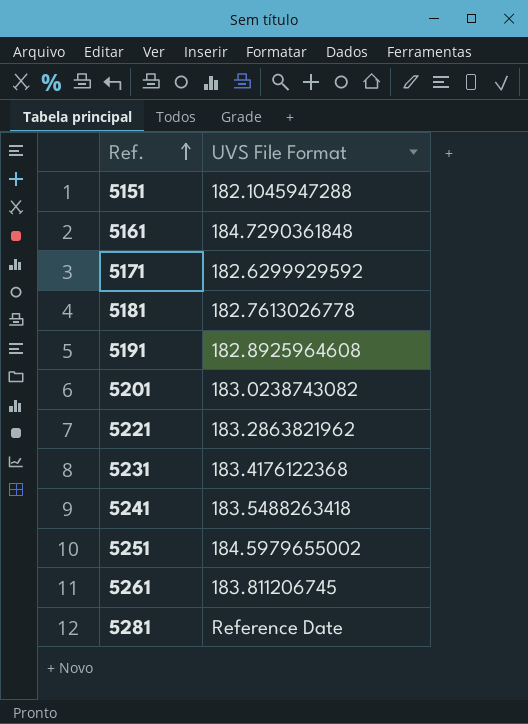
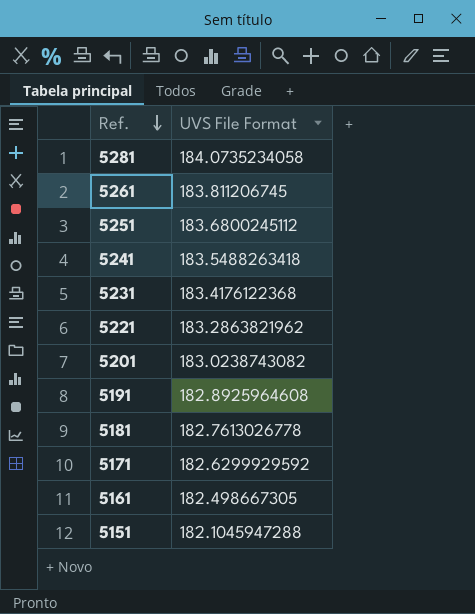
row order: Ref. ascending -> Ref. descending
5281 | UVS File Format: Reference Date -> 184.0735234058
5251 | UVS File Format: 184.5979655002 -> 183.6800245112
5161 | UVS File Format: 184.7290361848 -> 182.498667305

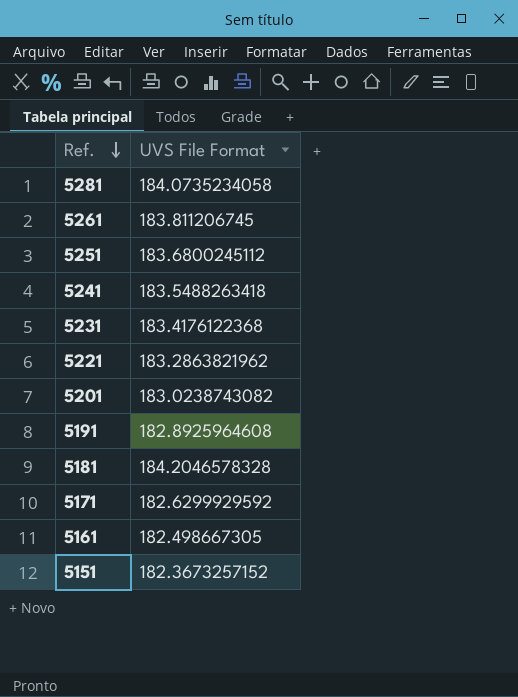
5181 | UVS File Format: 182.7613026778 -> 184.2046578328
5151 | UVS File Format: 182.1045947288 -> 182.3673257152

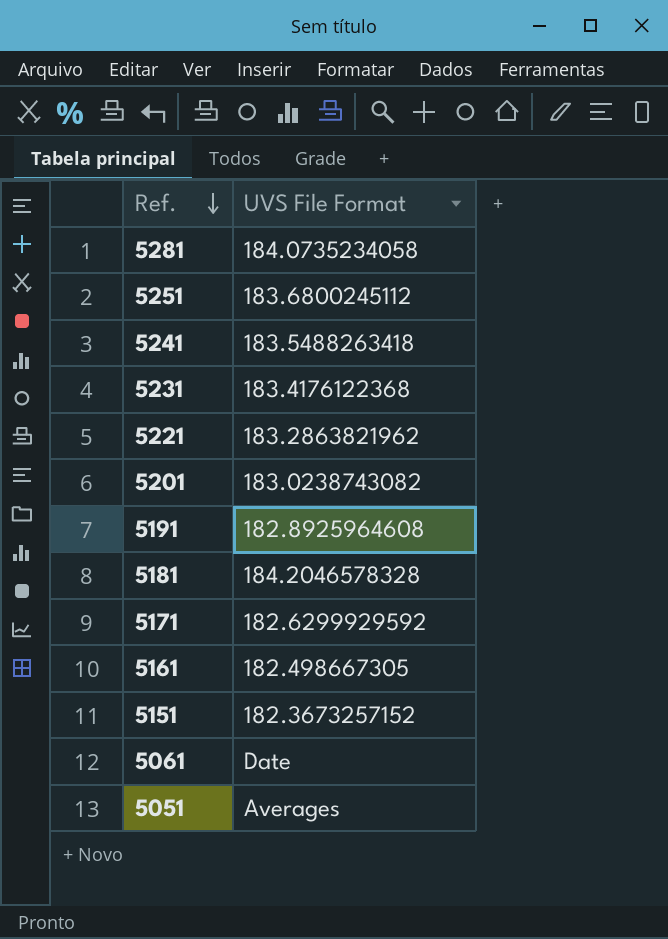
row 5261: 183.811206745 -> none
row 5061: none -> Date
row 5051: none -> Averages

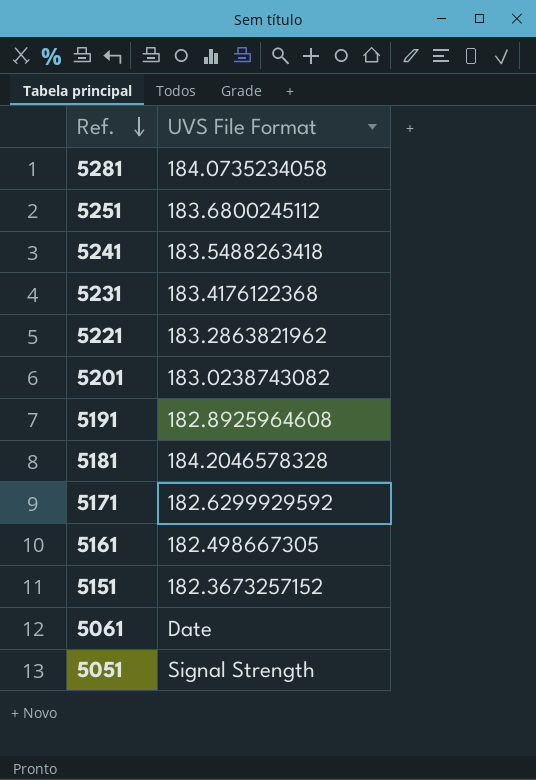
5051 | UVS File Format: Averages -> Signal Strength

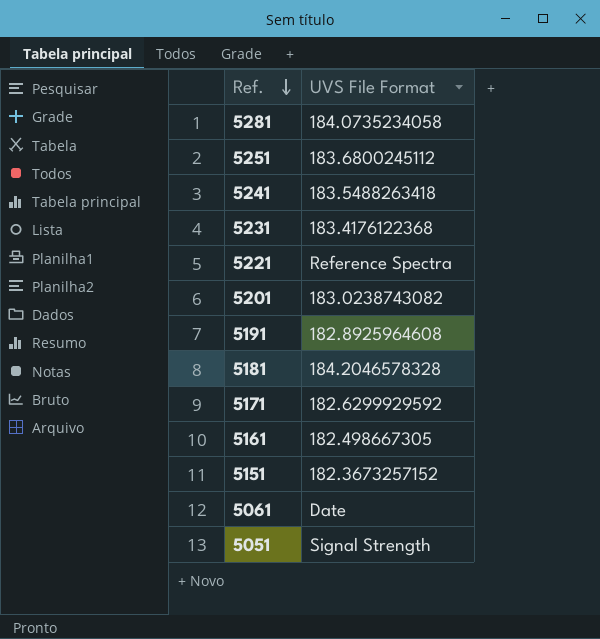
5221 | UVS File Format: 183.2863821962 -> Reference Spectra

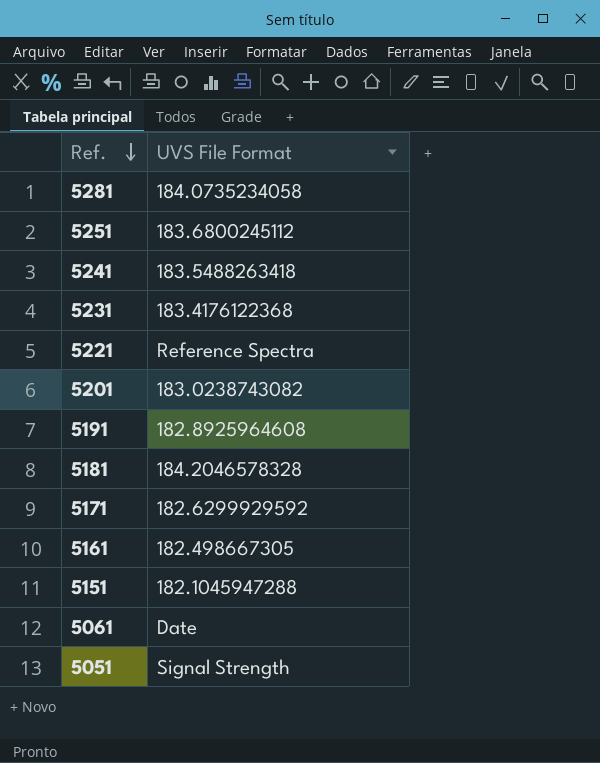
5151 | UVS File Format: 182.3673257152 -> 182.1045947288

